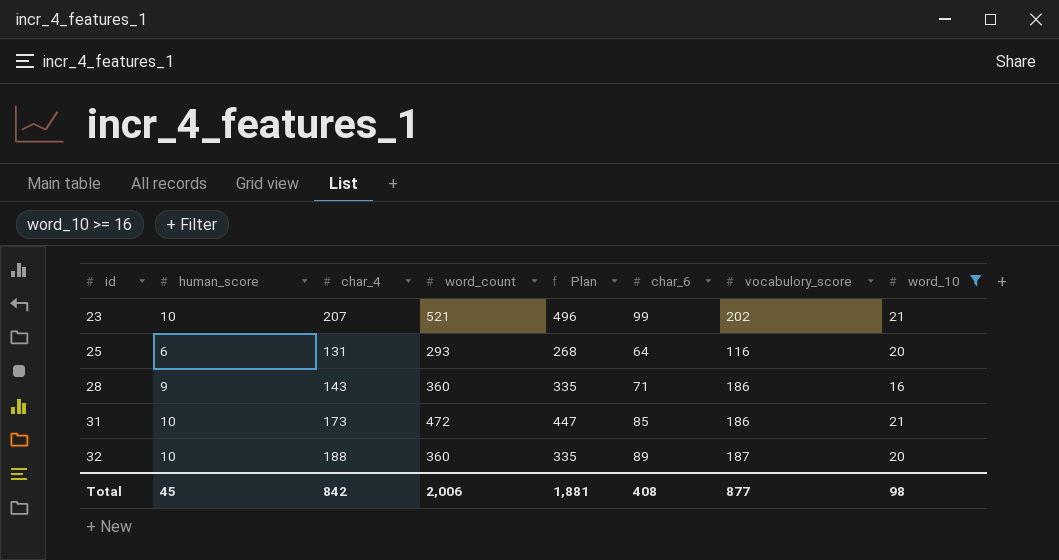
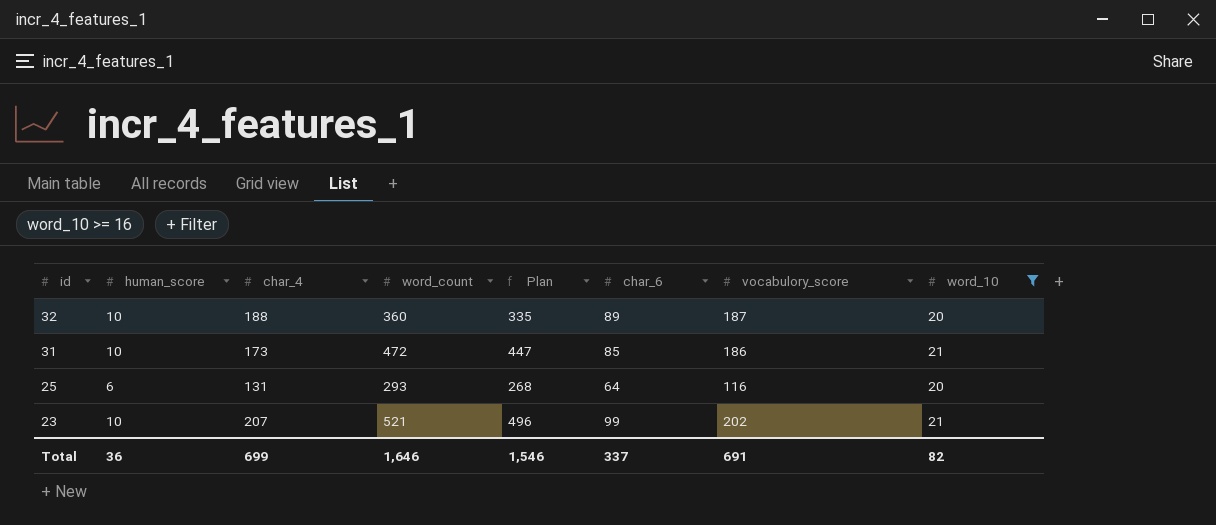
row order: id ascending -> id descending
row 28: 9 | 143 | 360 | 335 | 71 | 186 | 16 -> none
Total | human_score: 45 -> 36
Total | char_4: 842 -> 699
Total | word_count: 2,006 -> 1,646
Total | Plan: 1,881 -> 1,546
Total | char_6: 408 -> 337
Total | vocabulory_score: 877 -> 691
Total | word_10: 98 -> 82

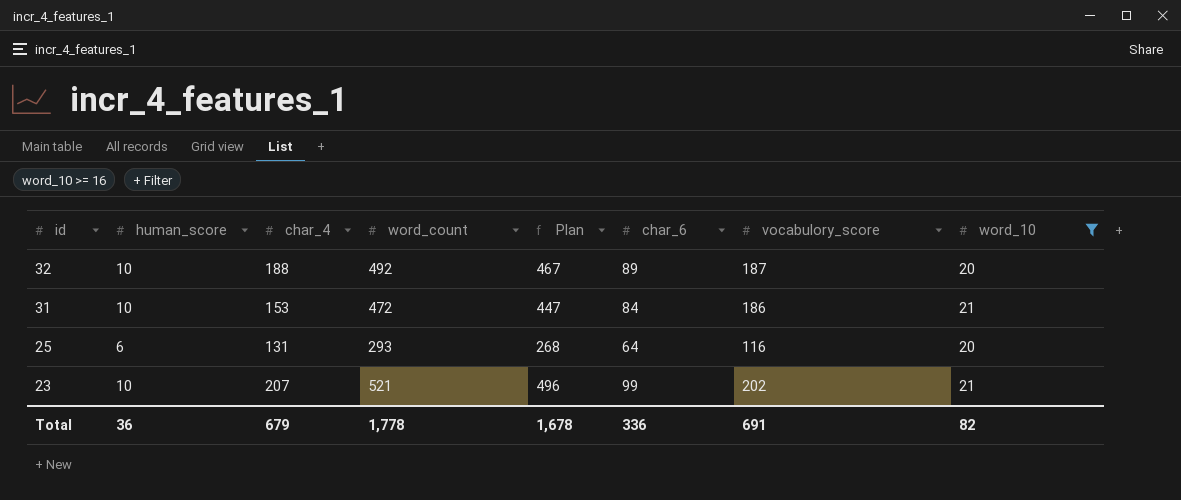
32 | word_count: 360 -> 492
32 | Plan: 335 -> 467
31 | char_4: 173 -> 153
31 | char_6: 85 -> 84
Total | char_4: 699 -> 679
Total | word_count: 1,646 -> 1,778
Total | Plan: 1,546 -> 1,678
Total | char_6: 337 -> 336

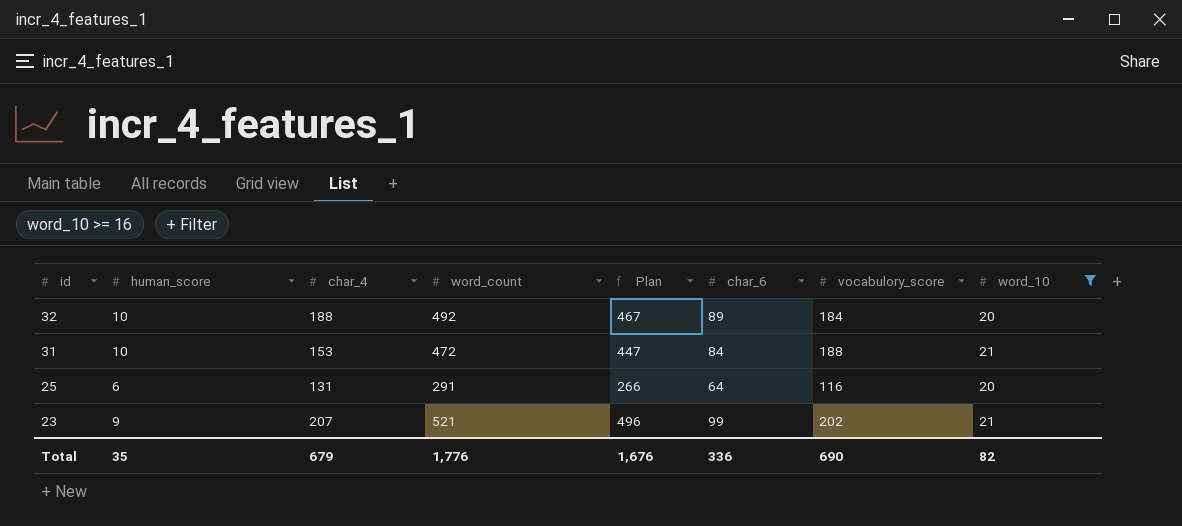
32 | vocabulory_score: 187 -> 184
31 | vocabulory_score: 186 -> 188
25 | word_count: 293 -> 291
25 | Plan: 268 -> 266
23 | human_score: 10 -> 9
Total | human_score: 36 -> 35
Total | word_count: 1,778 -> 1,776
Total | Plan: 1,678 -> 1,676
Total | vocabulory_score: 691 -> 690

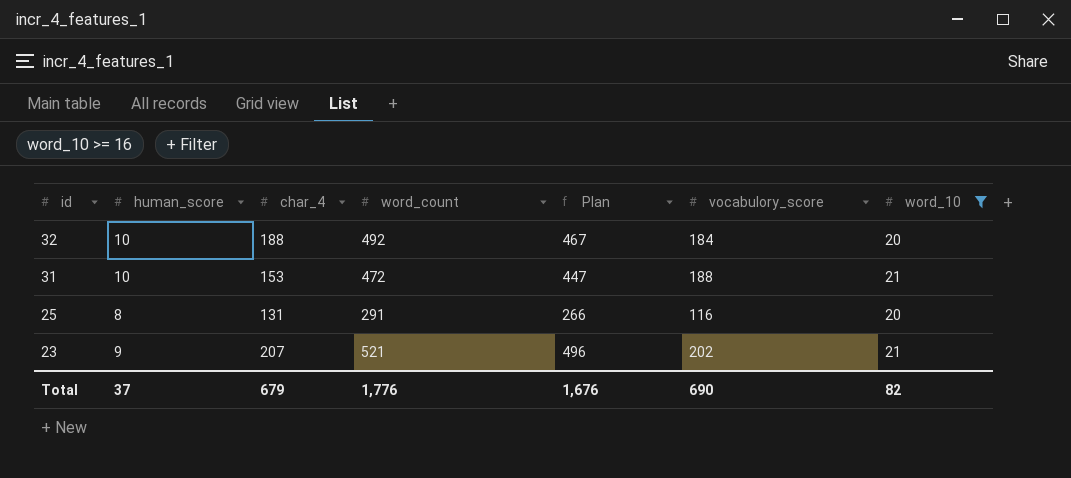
column char_6 | position: 6 -> none
25 | human_score: 6 -> 8
Total | human_score: 35 -> 37

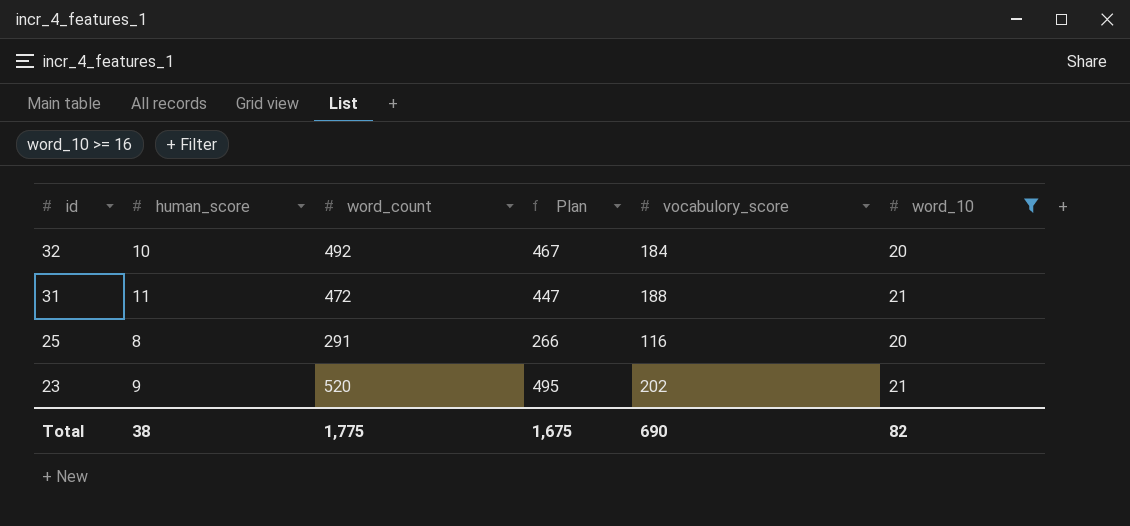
column char_4 | position: 3 -> none
31 | human_score: 10 -> 11
23 | word_count: 521 -> 520
23 | Plan: 496 -> 495
Total | human_score: 37 -> 38
Total | word_count: 1,776 -> 1,775
Total | Plan: 1,676 -> 1,675

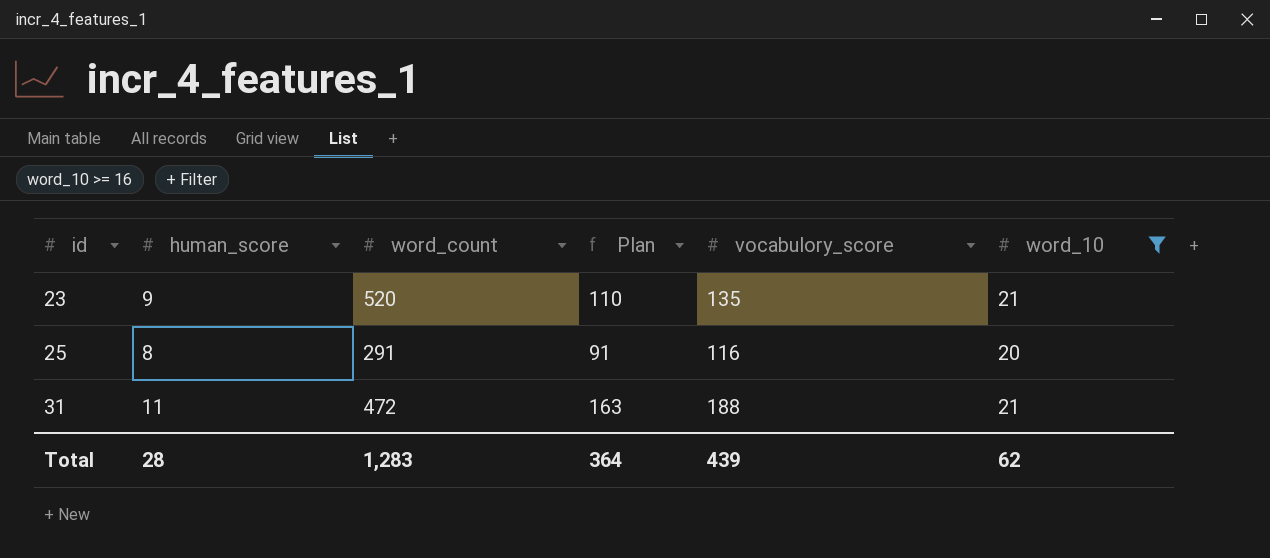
row order: id descending -> id ascending
column Plan | formula: [word_count] - 25 -> [vocabulory_score] - 25
row 32: 10 | 492 | 467 | 184 | 20 -> none
23 | vocabulory_score: 202 -> 135
Total | human_score: 38 -> 28
Total | word_count: 1,775 -> 1,283
Total | Plan: 1,675 -> 364
Total | vocabulory_score: 690 -> 439
Total | word_10: 82 -> 62

